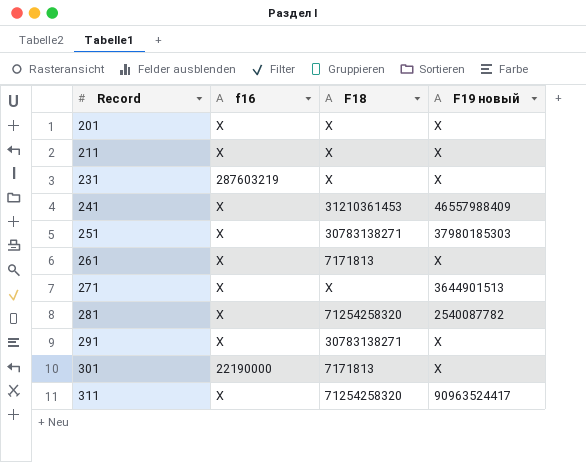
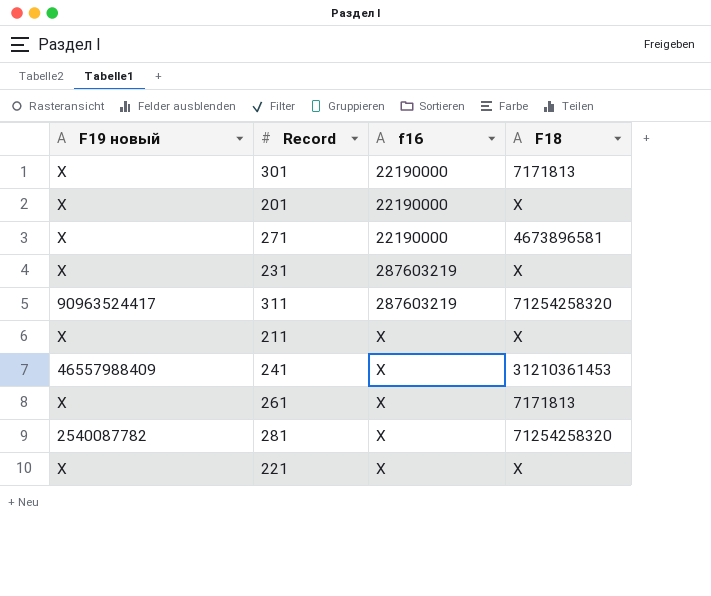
row order: Record ascending -> f16 ascending
column F19 новый | position: 4 -> 1
row 251: Х | 30783138271 | 37980185303 -> none
row 291: Х | 30783138271 | Х -> none
201 | f16: Х -> 22190000
271 | F19 новый: 3644901513 -> Х
271 | f16: Х -> 22190000
271 | F18: Х -> 4673896581
311 | f16: Х -> 287603219
row 221: none -> Х | Х | Х

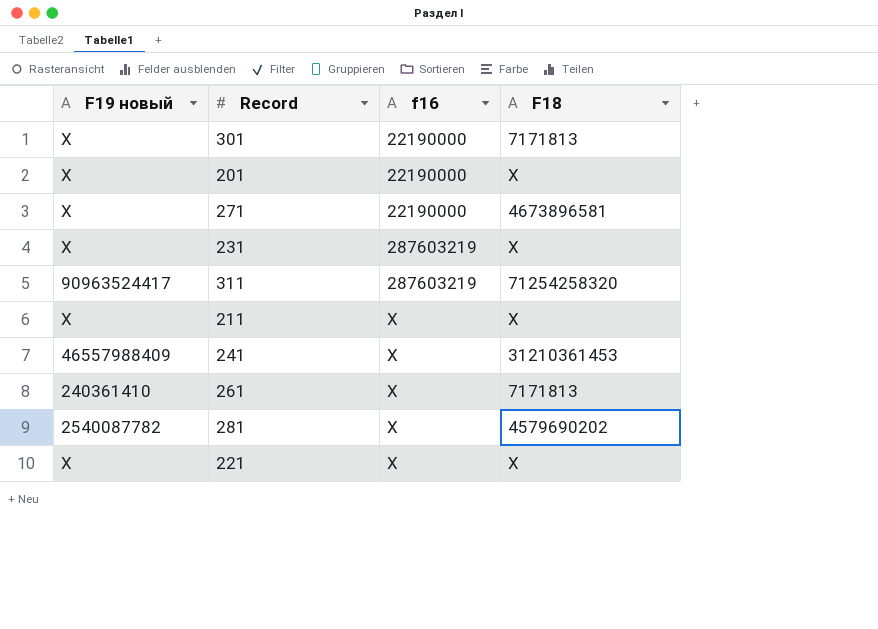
261 | F19 новый: Х -> 240361410
281 | F18: 71254258320 -> 4579690202

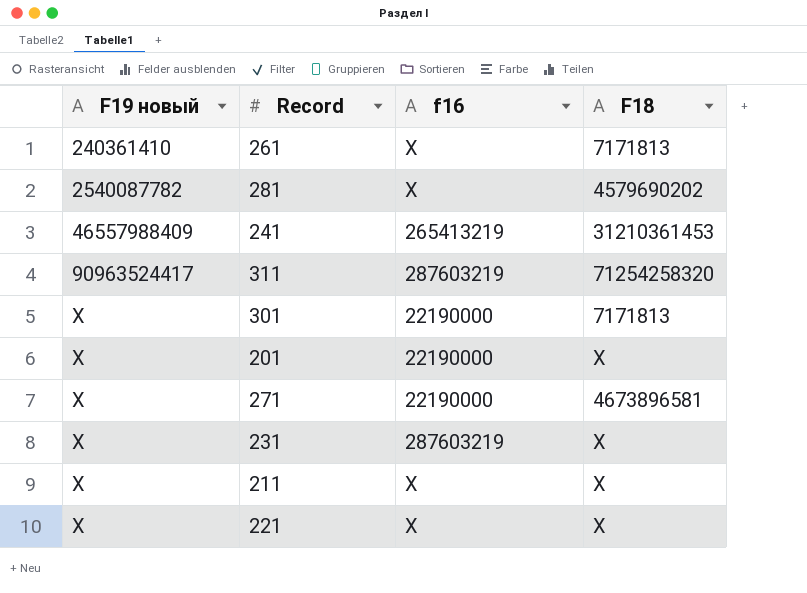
row order: f16 ascending -> F19 новый ascending
241 | f16: Х -> 265413219

